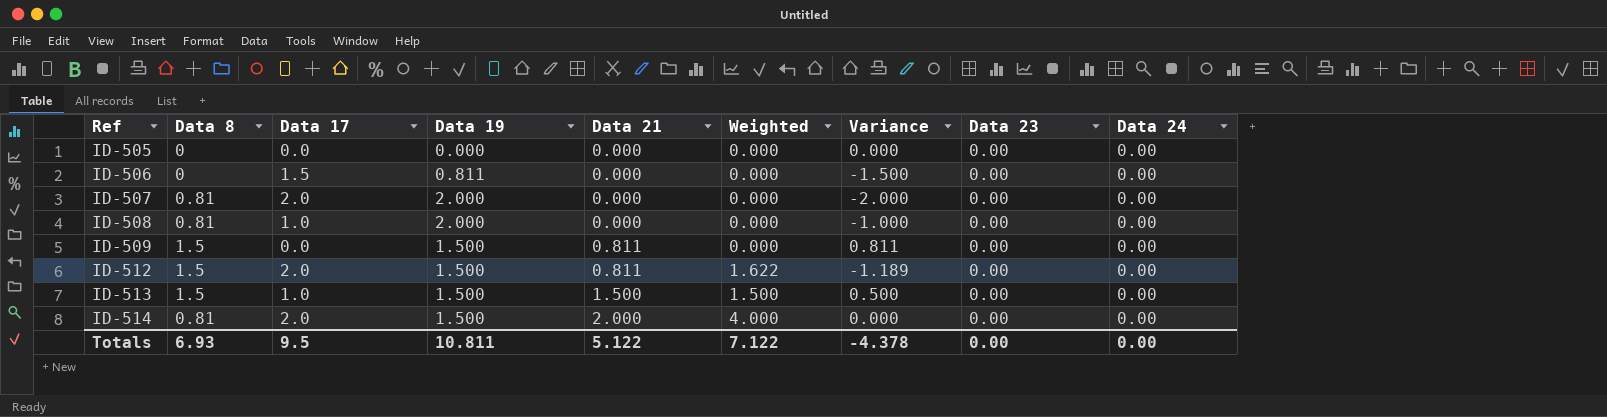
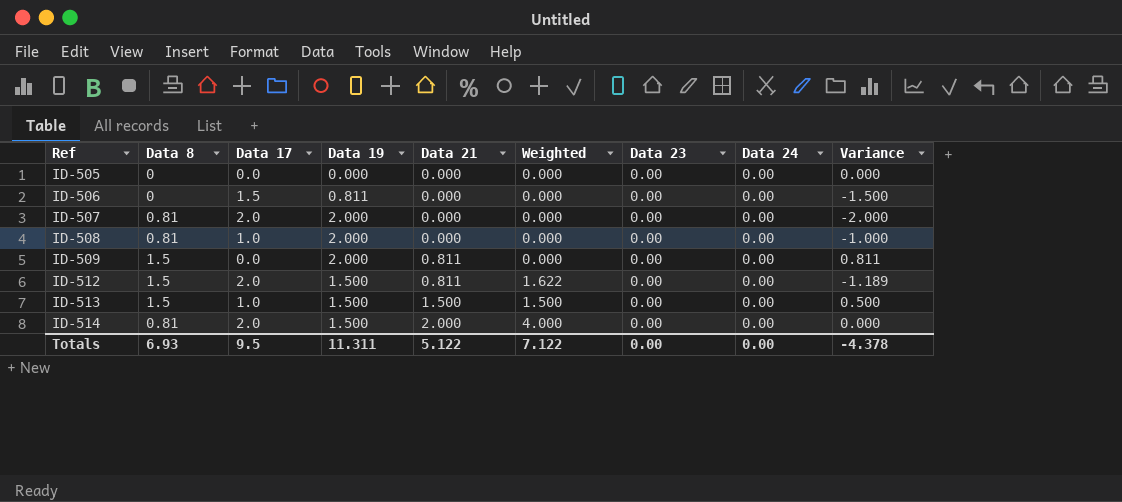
column Variance | position: 7 -> 9
ID-509 | Data 19: 1.500 -> 2.000
Totals | Data 19: 10.811 -> 11.311

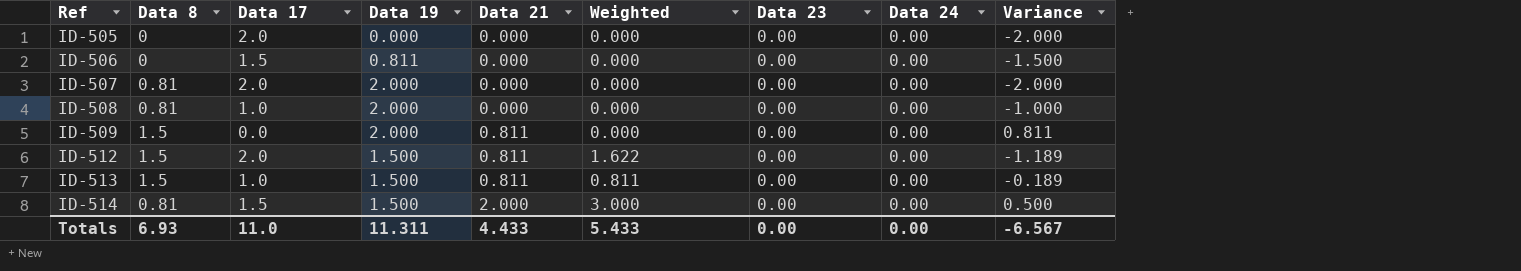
ID-505 | Data 17: 0.0 -> 2.0
ID-505 | Variance: 0.000 -> -2.000
ID-513 | Data 21: 1.500 -> 0.811
ID-513 | Weighted: 1.500 -> 0.811
ID-513 | Variance: 0.500 -> -0.189
ID-514 | Data 17: 2.0 -> 1.5
ID-514 | Weighted: 4.000 -> 3.000
ID-514 | Variance: 0.000 -> 0.500
Totals | Data 17: 9.5 -> 11.0
Totals | Data 21: 5.122 -> 4.433
Totals | Weighted: 7.122 -> 5.433
Totals | Variance: -4.378 -> -6.567

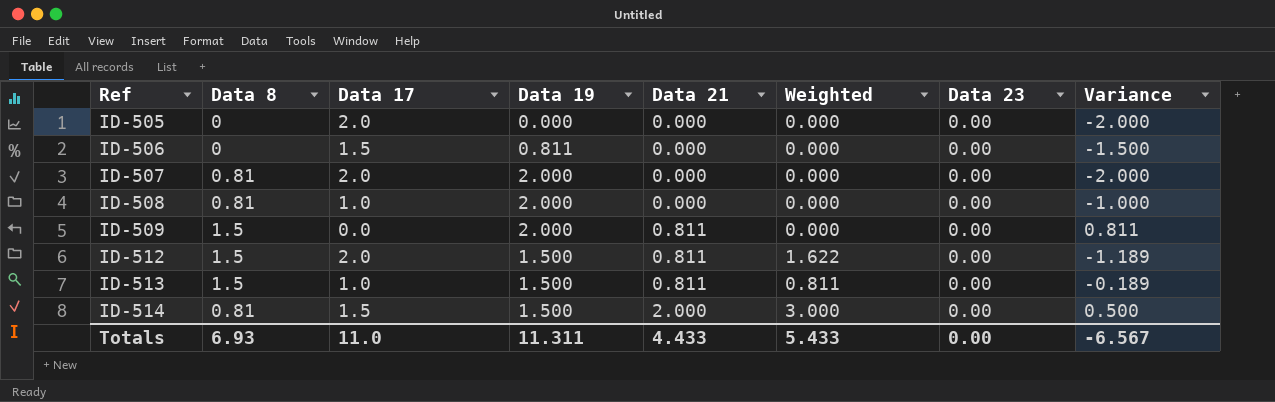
column Data 24 | position: 8 -> none

